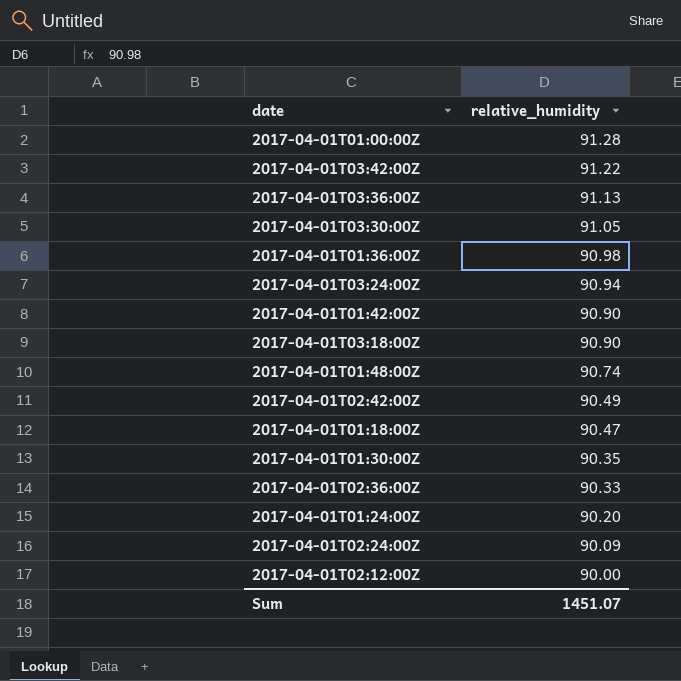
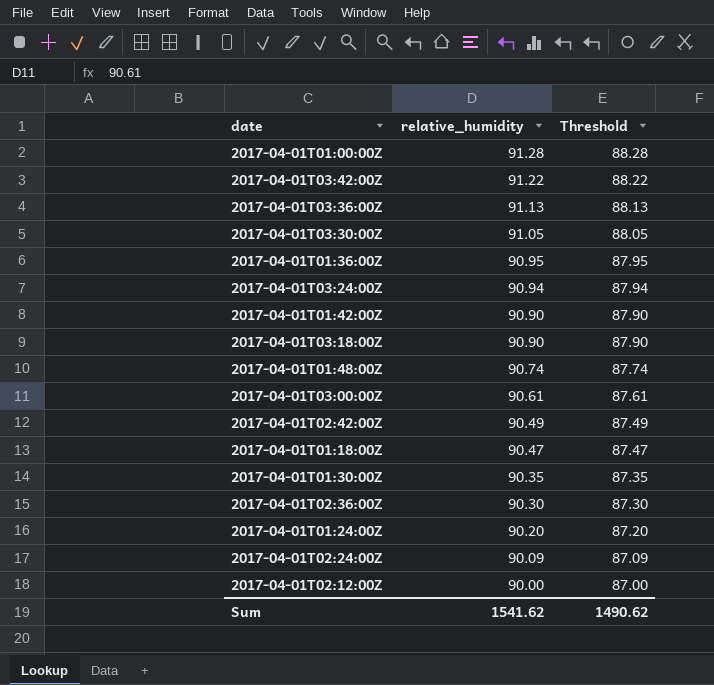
column Threshold | formula: none -> [relative_humidity] - 3
2017-04-01T01:36:00Z | relative_humidity: 90.98 -> 90.95
row 2017-04-01T03:00:00Z: none -> 90.61 | 87.61
2017-04-01T02:36:00Z | relative_humidity: 90.33 -> 90.30
Sum | relative_humidity: 1451.07 -> 1541.62

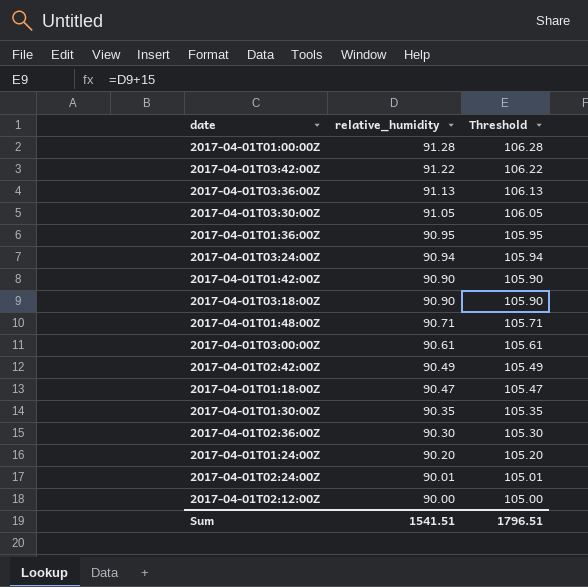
column Threshold | formula: [relative_humidity] - 3 -> [relative_humidity] + 15
2017-04-01T01:48:00Z | relative_humidity: 90.74 -> 90.71
2017-04-01T02:24:00Z | relative_humidity: 90.09 -> 90.01
Sum | relative_humidity: 1541.62 -> 1541.51
Sum | Threshold: 1490.62 -> 1796.51

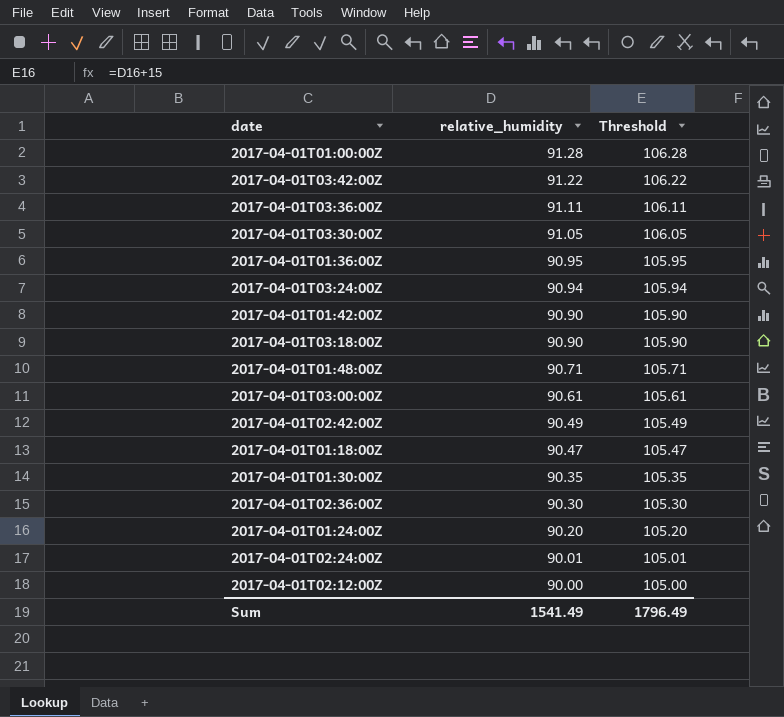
2017-04-01T03:36:00Z | relative_humidity: 91.13 -> 91.11
2017-04-01T03:36:00Z | Threshold: 106.13 -> 106.11
Sum | relative_humidity: 1541.51 -> 1541.49
Sum | Threshold: 1796.51 -> 1796.49

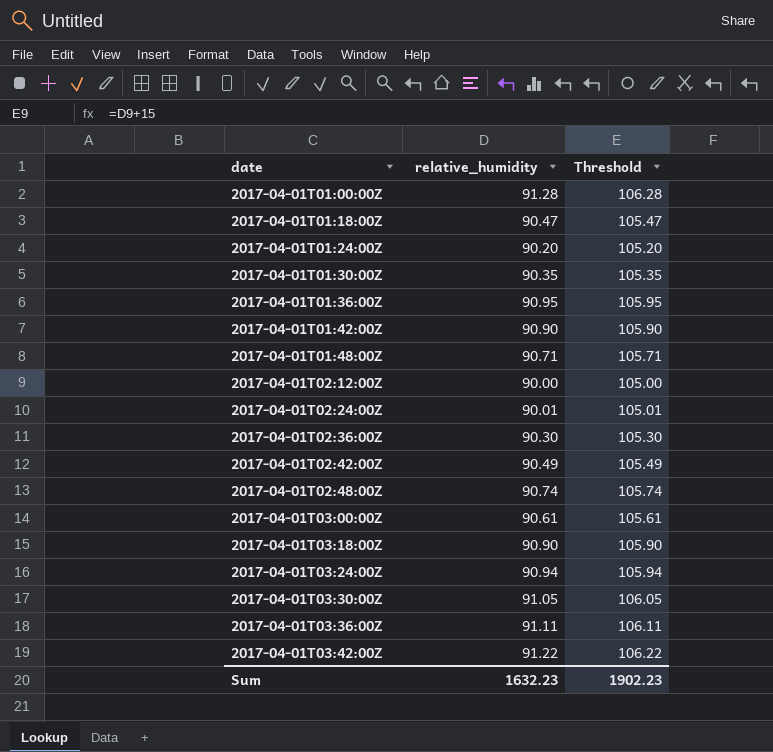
row order: relative_humidity descending -> date ascending
row 2017-04-01T02:48:00Z: none -> 90.74 | 105.74
Sum | relative_humidity: 1541.49 -> 1632.23
Sum | Threshold: 1796.49 -> 1902.23

